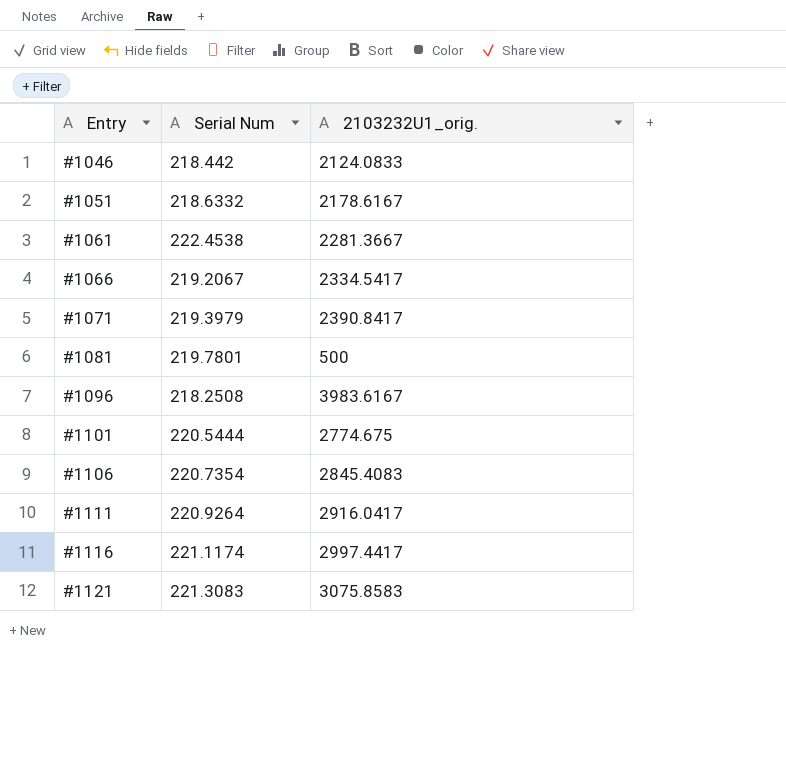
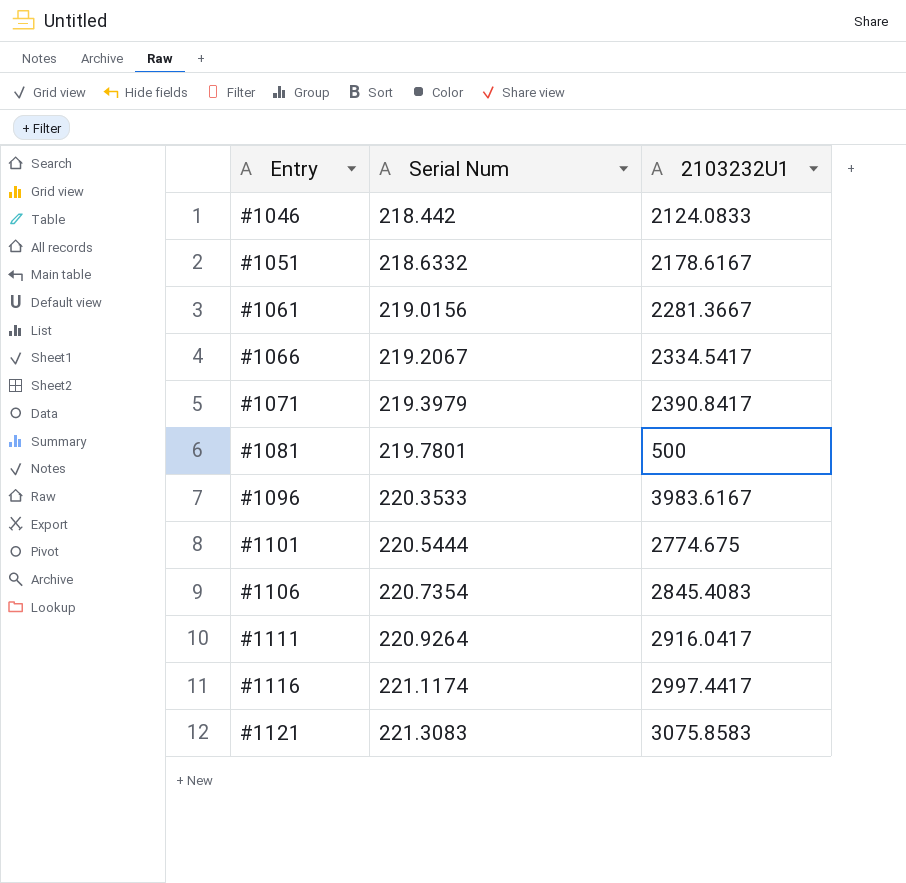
column name: 2103232U1_orig. -> 2103232U1
#1061 | Serial Num: 222.4538 -> 219.0156
#1096 | Serial Num: 218.2508 -> 220.3533

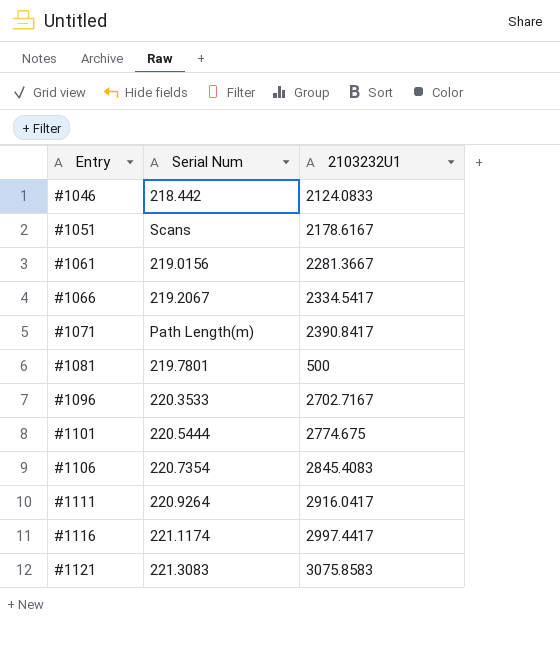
#1051 | Serial Num: 218.6332 -> Scans
#1071 | Serial Num: 219.3979 -> Path Length(m)
#1096 | 2103232U1: 3983.6167 -> 2702.7167

